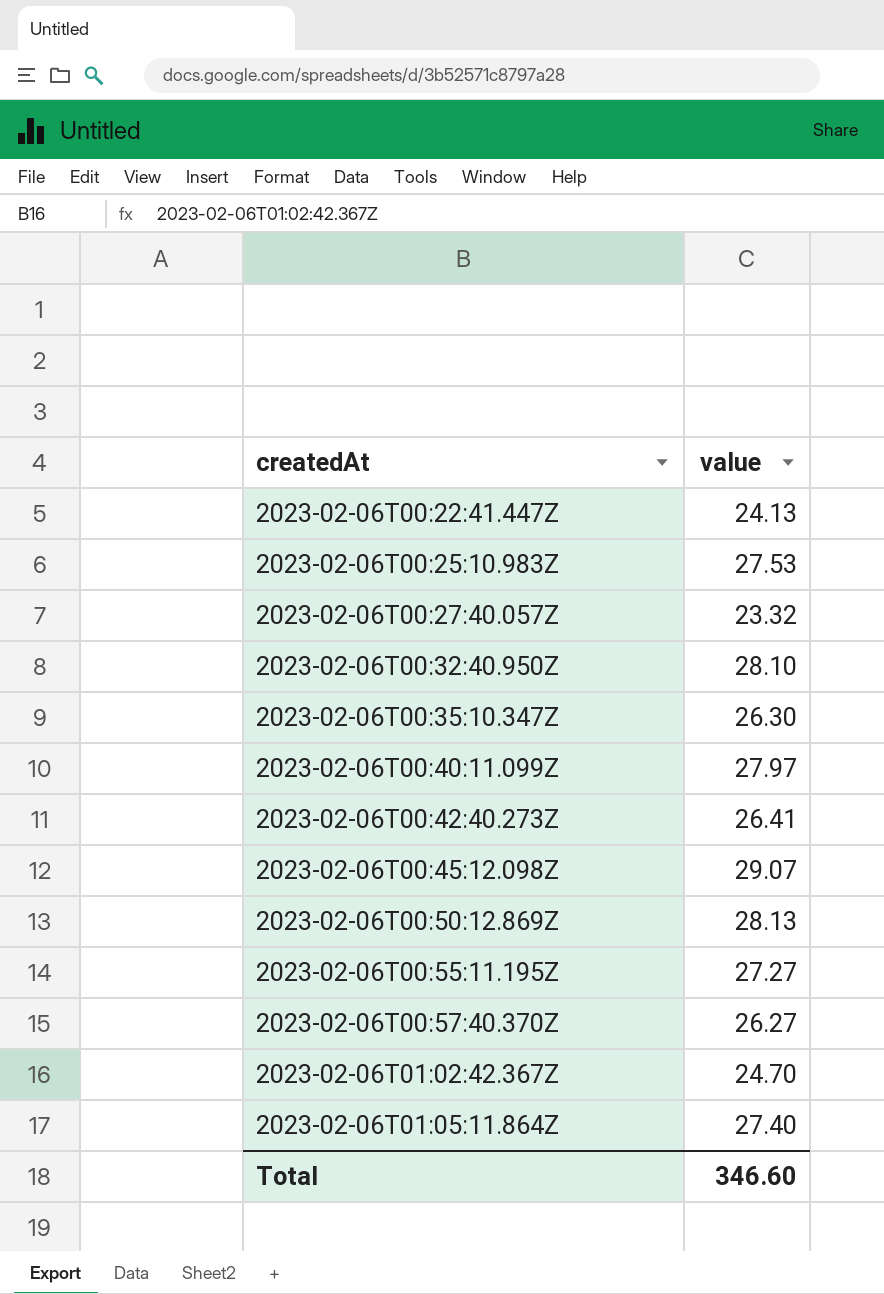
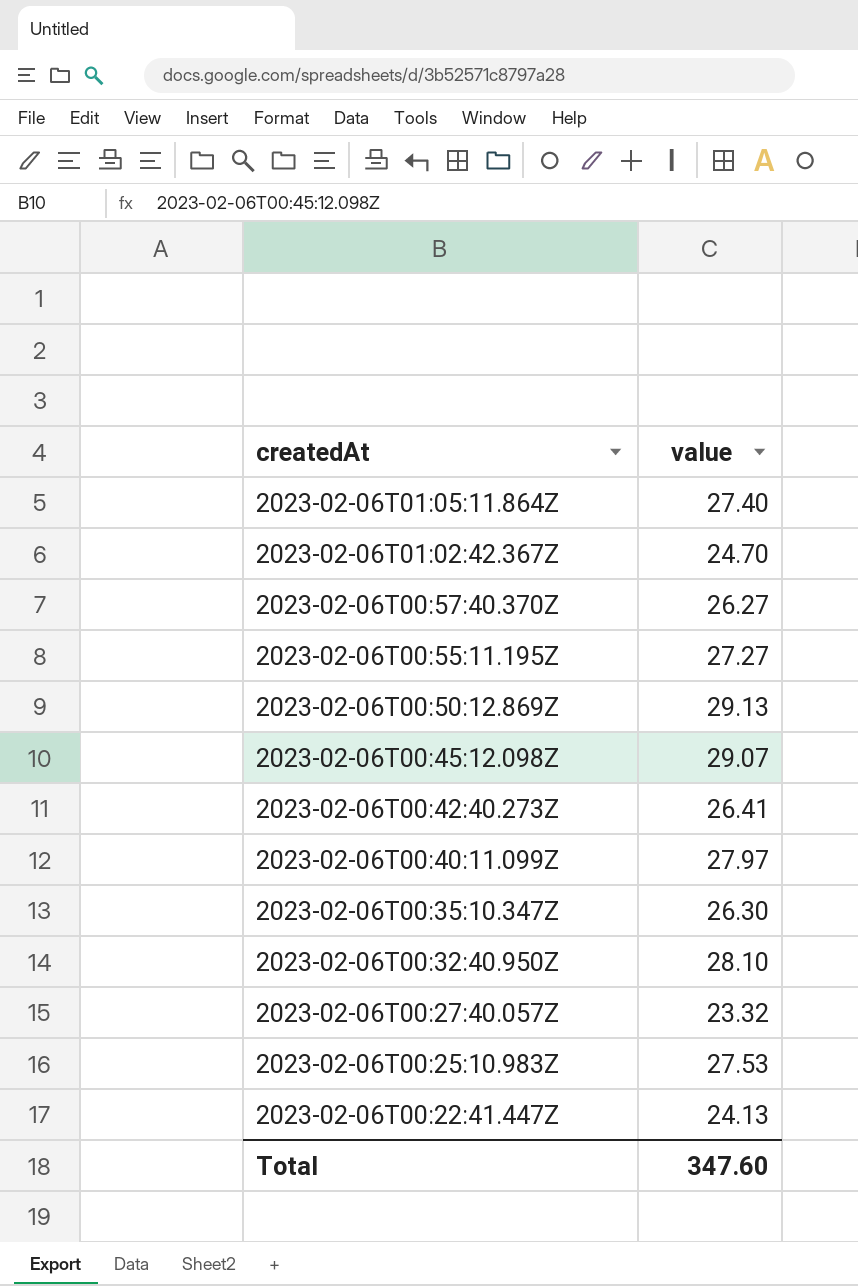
row order: createdAt ascending -> createdAt descending
2023-02-06T00:50:12.869Z | value: 28.13 -> 29.13
Total | value: 346.60 -> 347.60

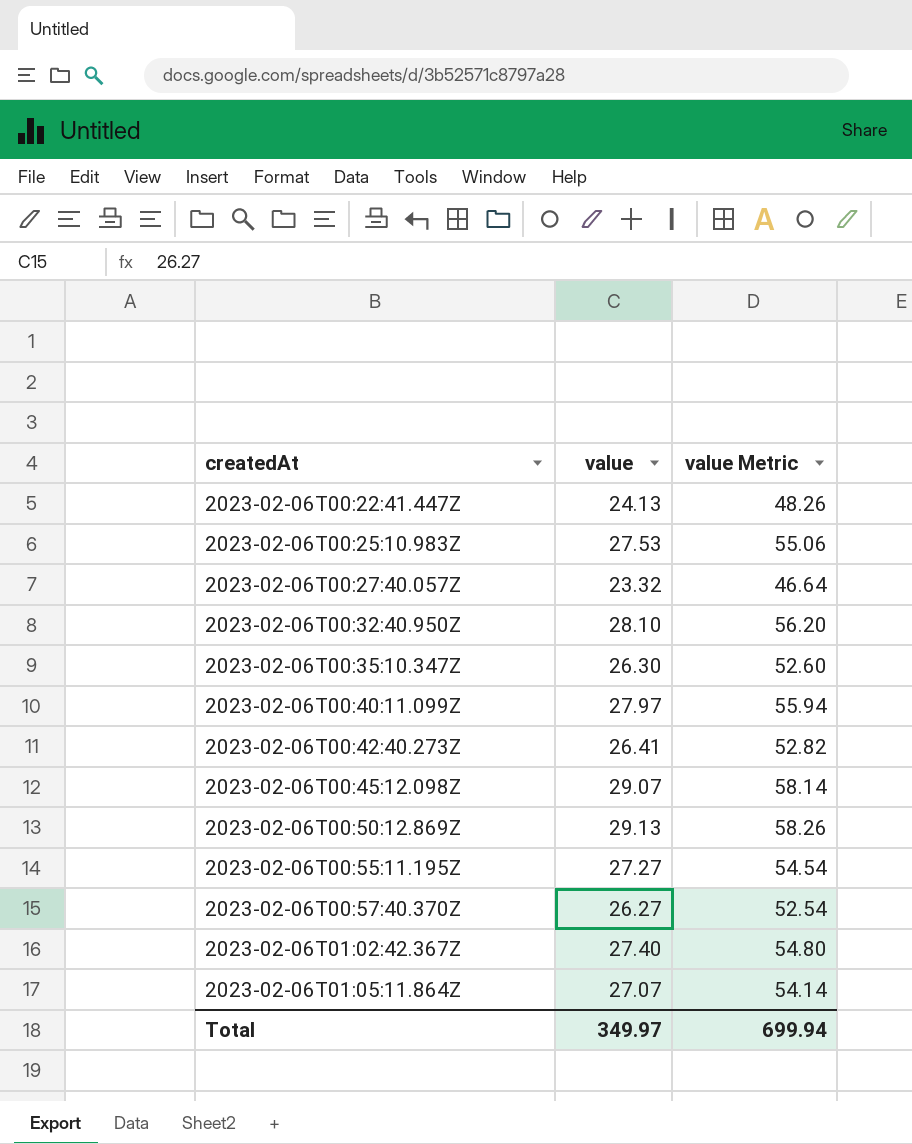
row order: createdAt descending -> createdAt ascending
column value Metric | formula: none -> [value] * 2
2023-02-06T01:02:42.367Z | value: 24.70 -> 27.40
2023-02-06T01:05:11.864Z | value: 27.40 -> 27.07
Total | value: 347.60 -> 349.97

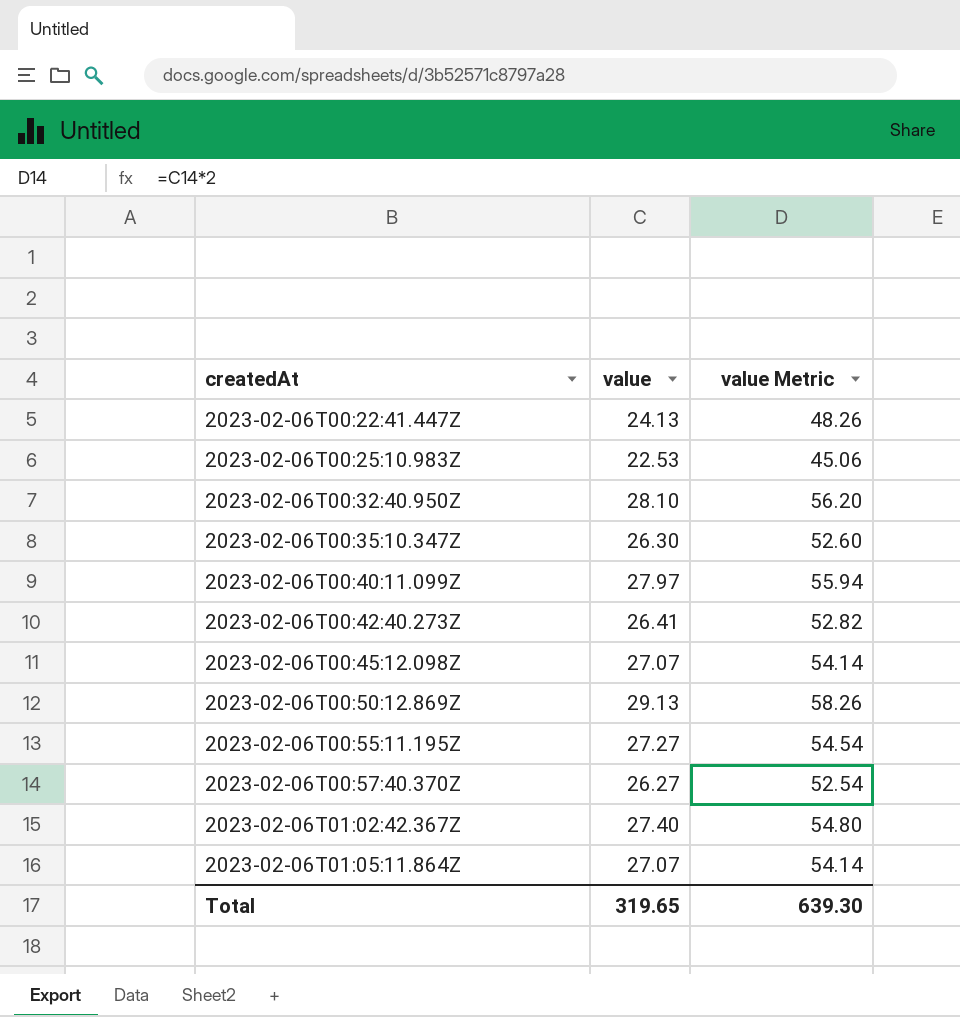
row 2023-02-06T00:27:40.057Z: 23.32 | 46.64 -> none
2023-02-06T00:25:10.983Z | value: 27.53 -> 22.53
2023-02-06T00:25:10.983Z | value Metric: 55.06 -> 45.06
2023-02-06T00:45:12.098Z | value: 29.07 -> 27.07
2023-02-06T00:45:12.098Z | value Metric: 58.14 -> 54.14
Total | value: 349.97 -> 319.65
Total | value Metric: 699.94 -> 639.30

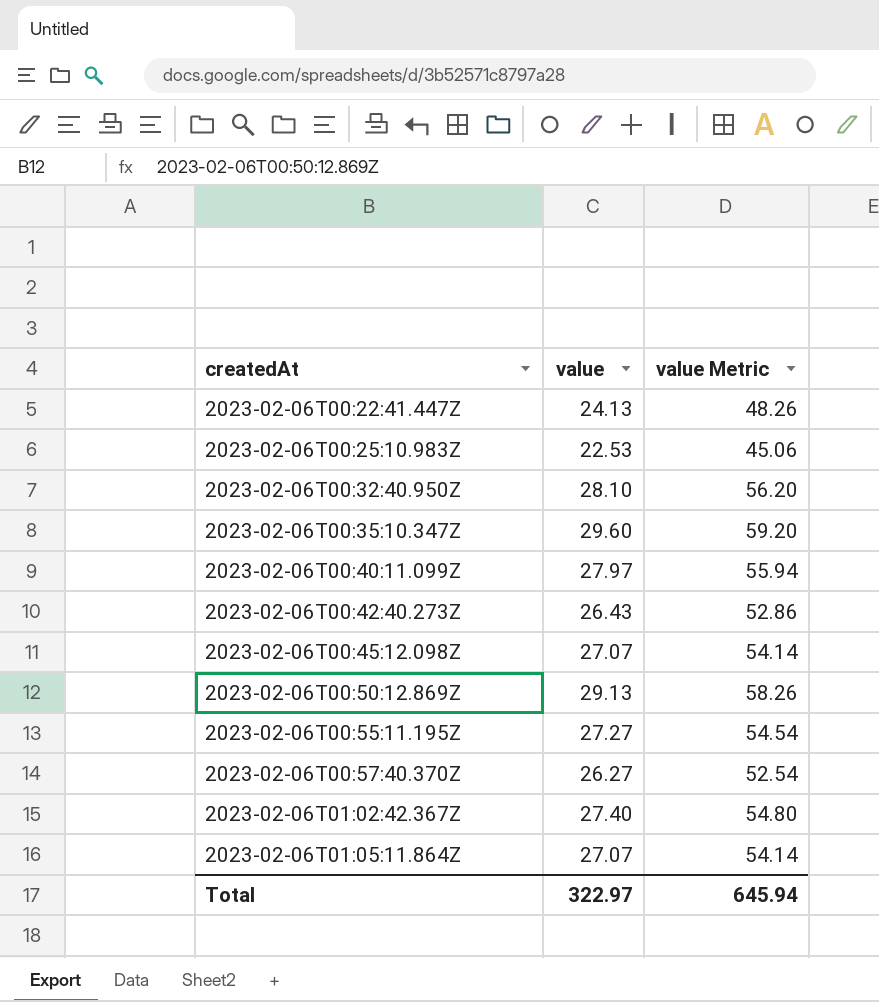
2023-02-06T00:35:10.347Z | value: 26.30 -> 29.60
2023-02-06T00:35:10.347Z | value Metric: 52.60 -> 59.20
2023-02-06T00:42:40.273Z | value: 26.41 -> 26.43
2023-02-06T00:42:40.273Z | value Metric: 52.82 -> 52.86
Total | value: 319.65 -> 322.97
Total | value Metric: 639.30 -> 645.94

